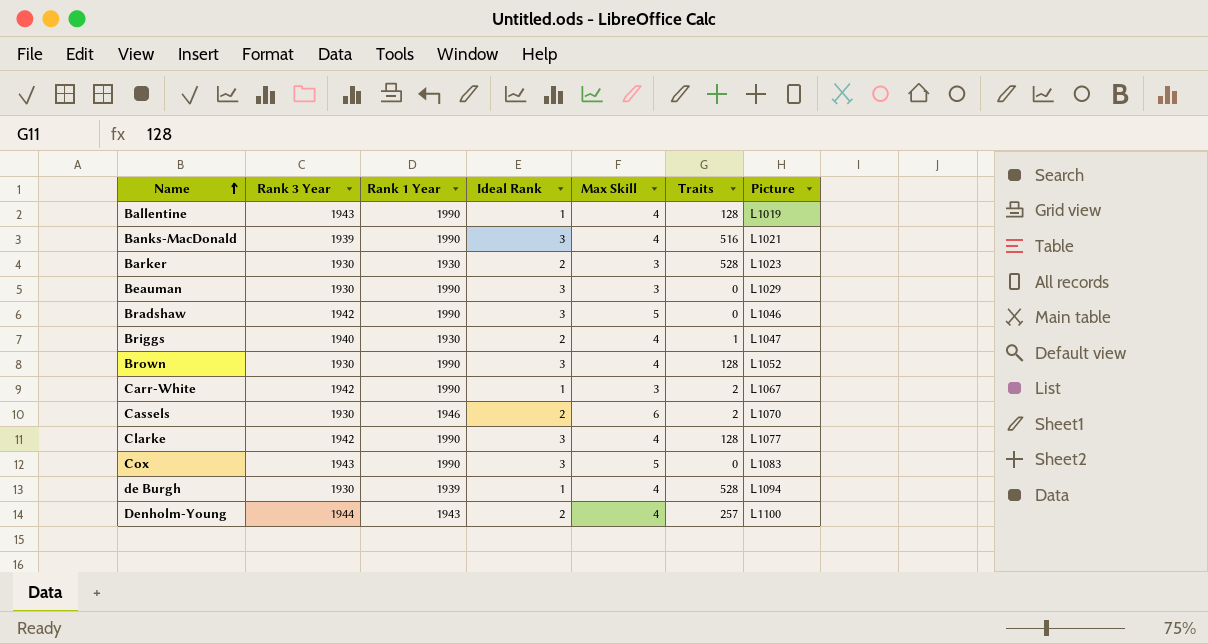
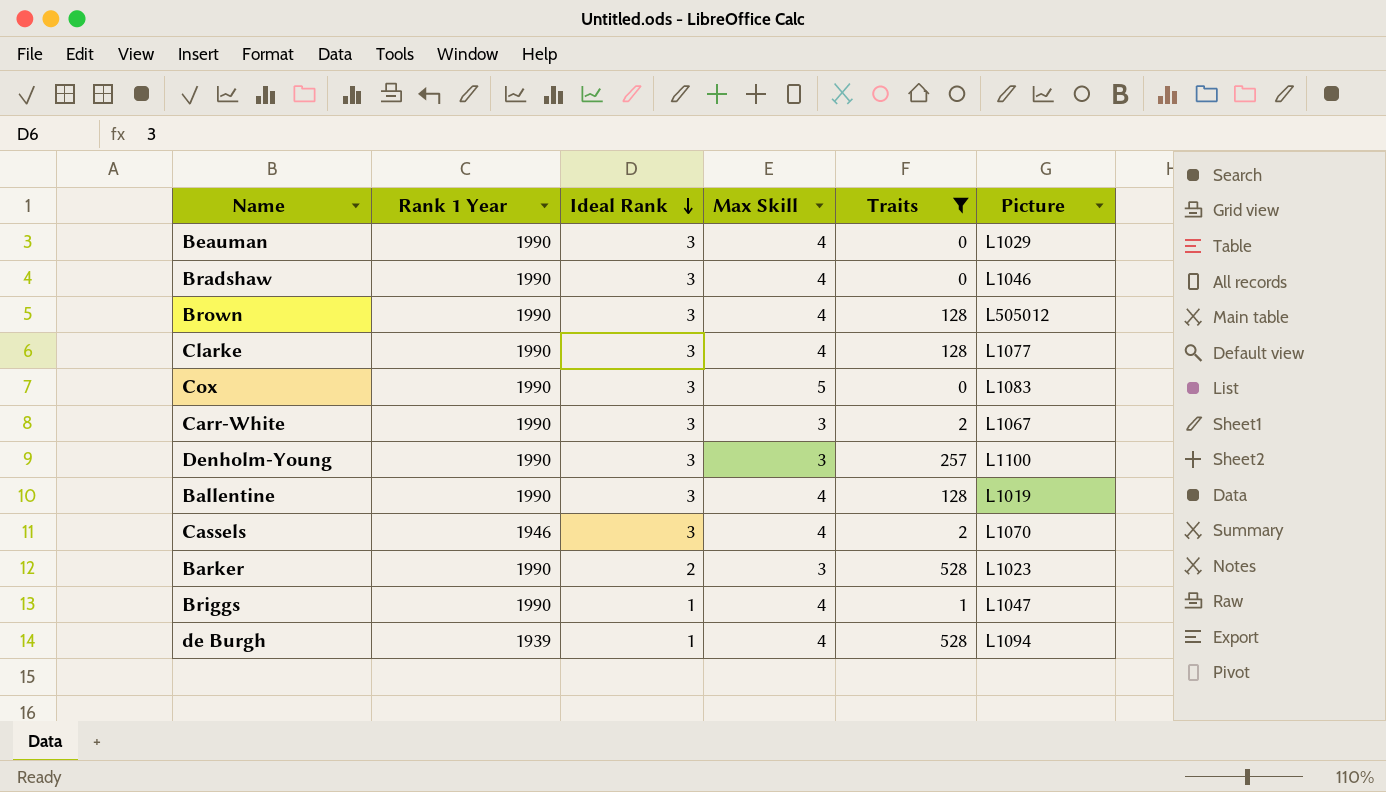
filter: none -> Traits != 516
row order: Name ascending -> Ideal Rank descending
column Rank 3 Year | position: 2 -> none
Beauman | Max Skill: 3 -> 4
Bradshaw | Max Skill: 5 -> 4
Brown | Picture: L1052 -> L505012
Carr-White | Ideal Rank: 1 -> 3
Denholm-Young | Rank 1 Year: 1943 -> 1990
Denholm-Young | Ideal Rank: 2 -> 3
Denholm-Young | Max Skill: 4 -> 3
Ballentine | Ideal Rank: 1 -> 3
Cassels | Ideal Rank: 2 -> 3
Cassels | Max Skill: 6 -> 4
Barker | Rank 1 Year: 1930 -> 1990
Briggs | Rank 1 Year: 1930 -> 1990
Briggs | Ideal Rank: 2 -> 1

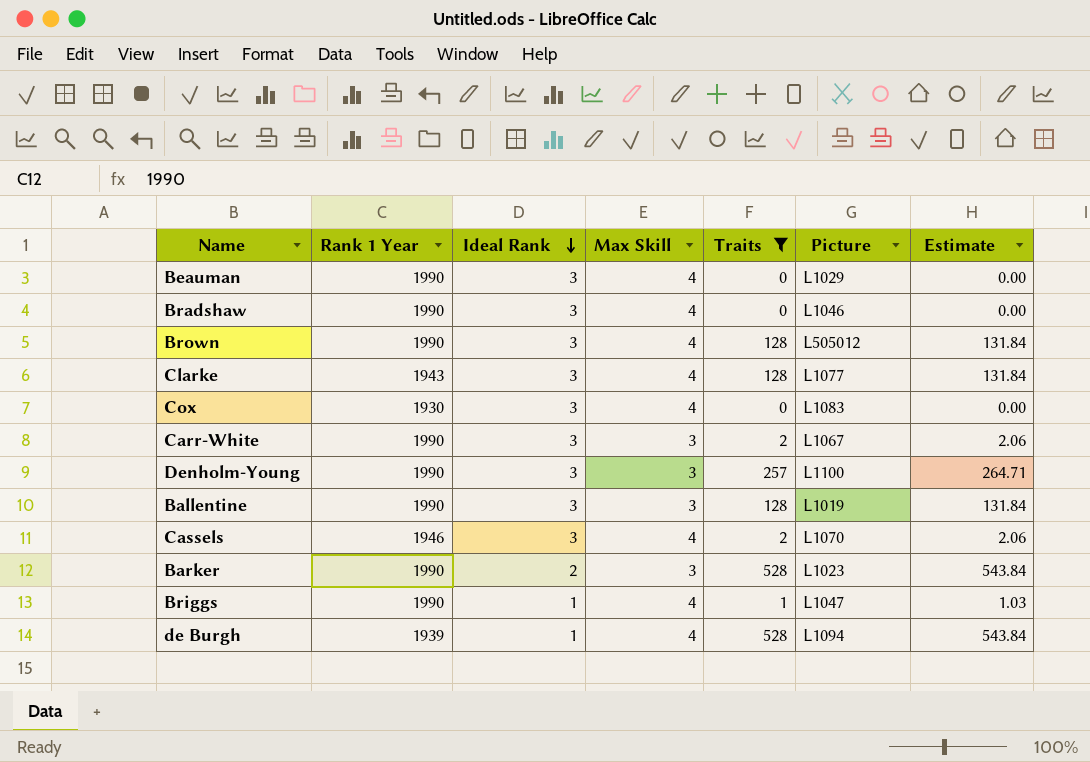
column Estimate | formula: none -> [Traits] * 1.03
Clarke | Rank 1 Year: 1990 -> 1943
Cox | Rank 1 Year: 1990 -> 1930
Cox | Max Skill: 5 -> 4
Ballentine | Max Skill: 4 -> 3

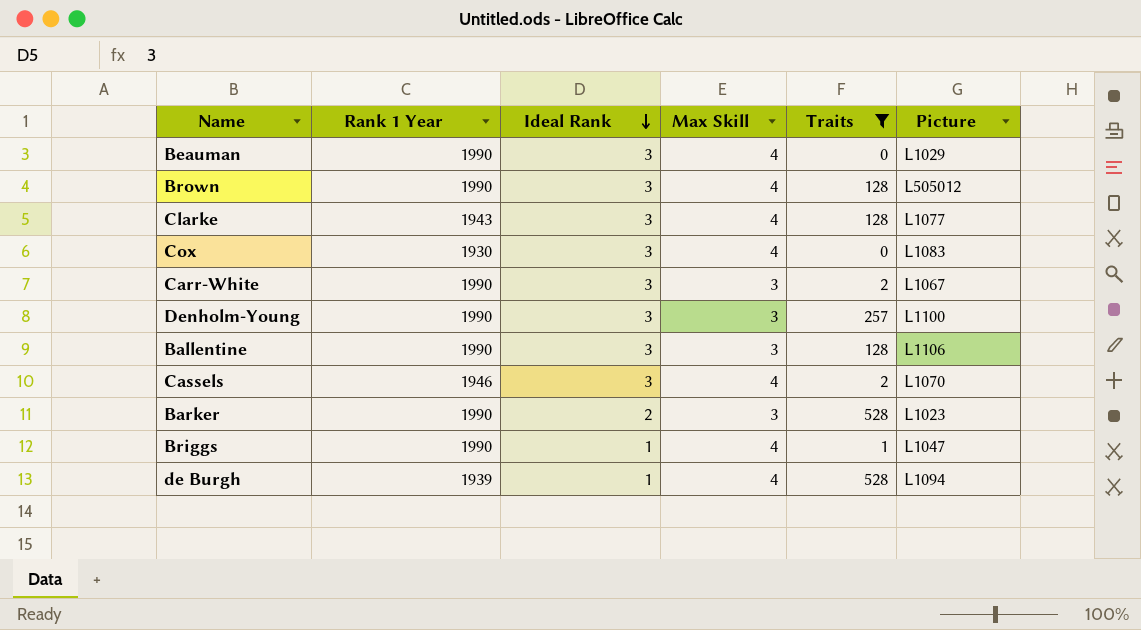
column Estimate | formula: [Traits] * 1.03 -> none
row Bradshaw: 1990 | 3 | 4 | 0 | L1046 | 0.00 -> none
Ballentine | Picture: L1019 -> L1106

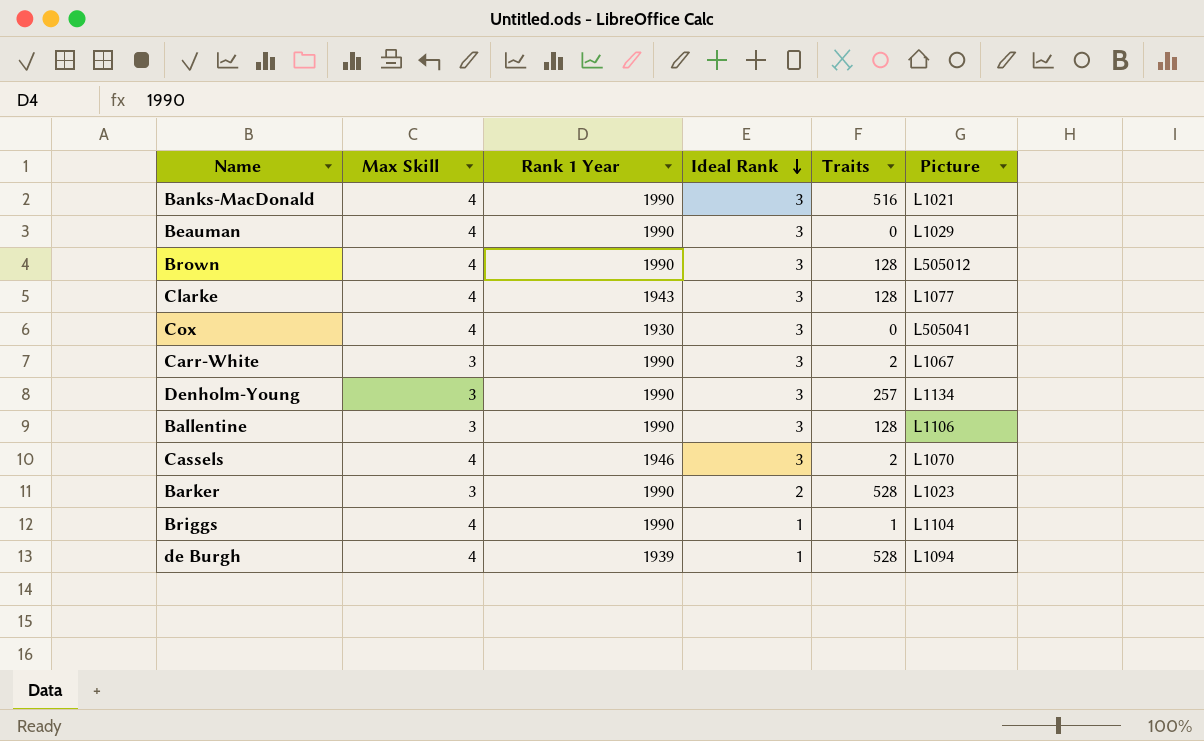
filter: Traits != 516 -> none
column Max Skill | position: 4 -> 2
Cox | Picture: L1083 -> L505041
Denholm-Young | Picture: L1100 -> L1134
Briggs | Picture: L1047 -> L1104

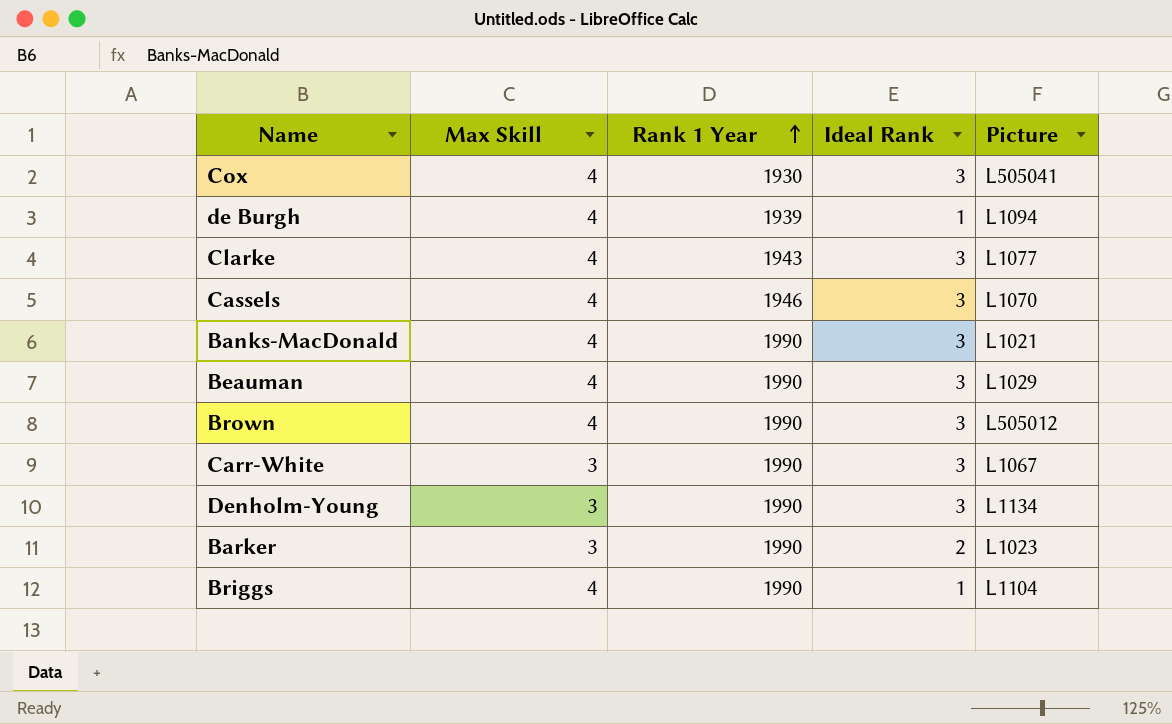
row order: Ideal Rank descending -> Rank 1 Year ascending
column Traits | position: 5 -> none
row Ballentine: 3 | 1990 | 3 | 128 | L1106 -> none

